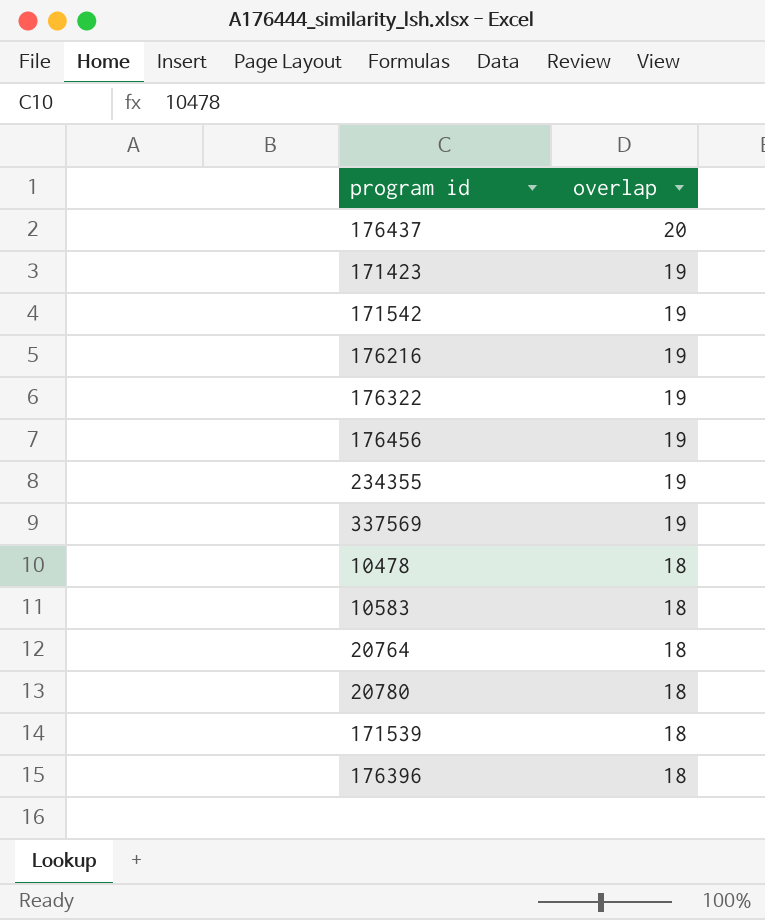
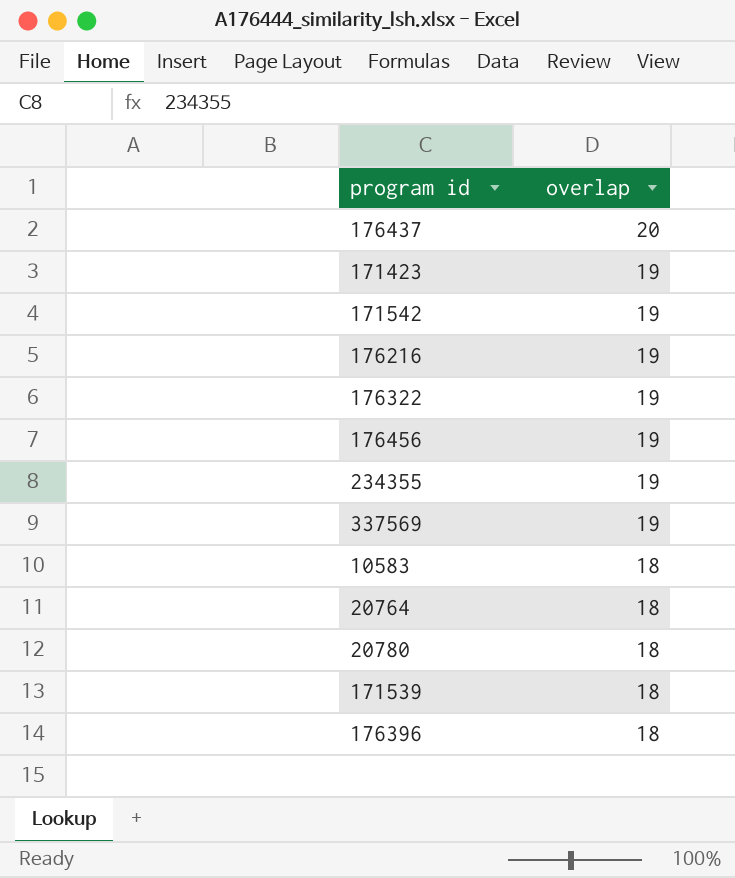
row 10478: 18 -> none

